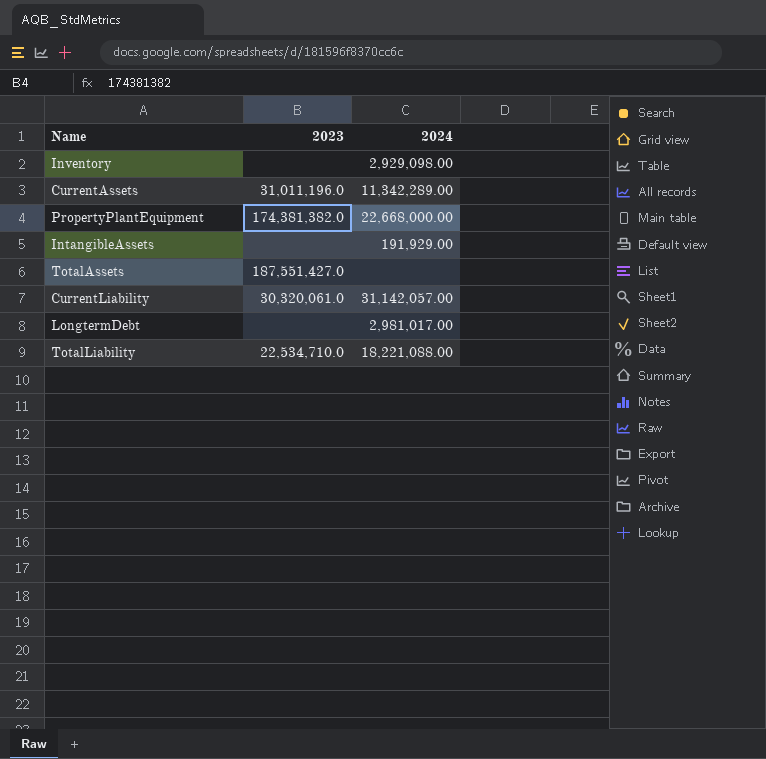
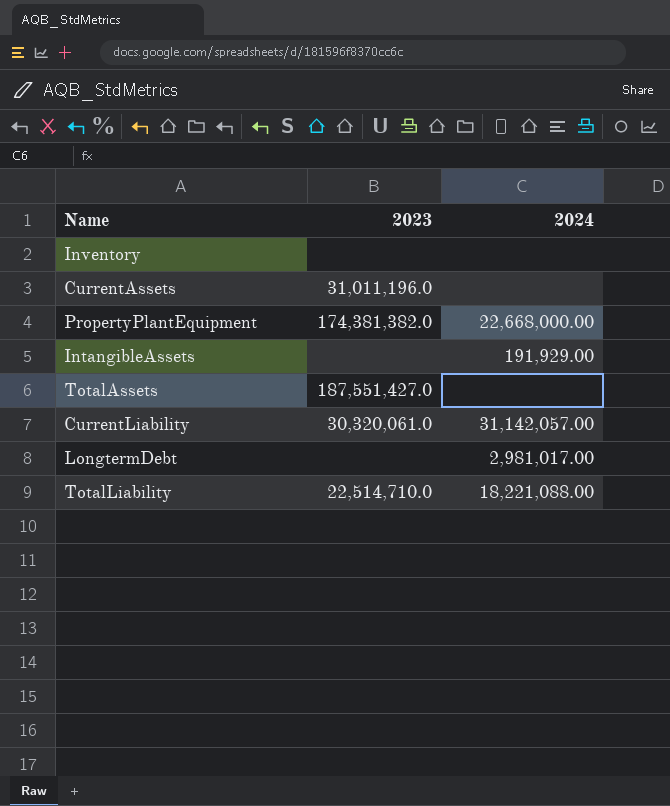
Inventory | 2024: 2,929,098.00 -> none
CurrentAssets | 2024: 11,342,289.00 -> none
TotalLiability | 2023: 22,534,710.0 -> 22,514,710.0

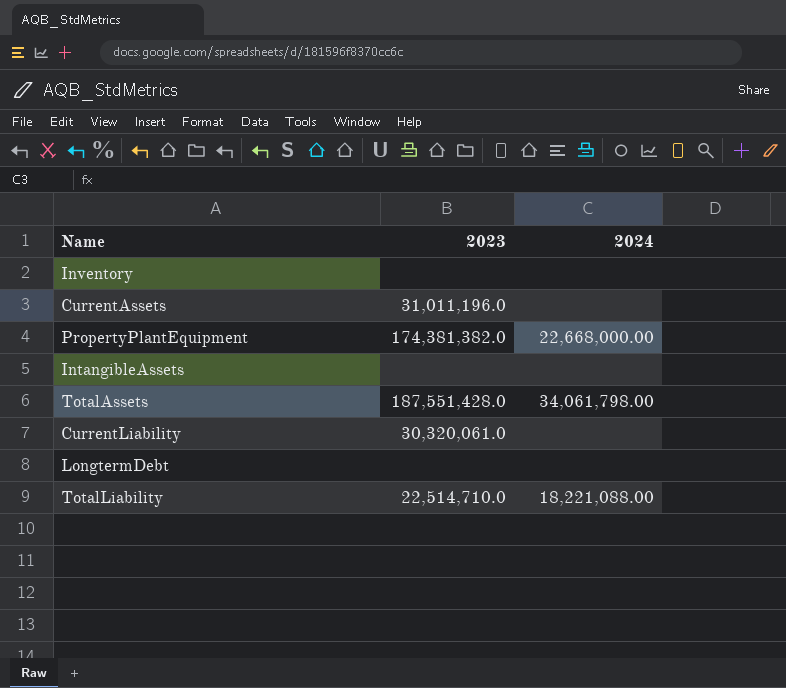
IntangibleAssets | 2024: 191,929.00 -> none
TotalAssets | 2023: 187,551,427.0 -> 187,551,428.0
TotalAssets | 2024: none -> 34,061,798.00
CurrentLiability | 2024: 31,142,057.00 -> none
LongtermDebt | 2024: 2,981,017.00 -> none

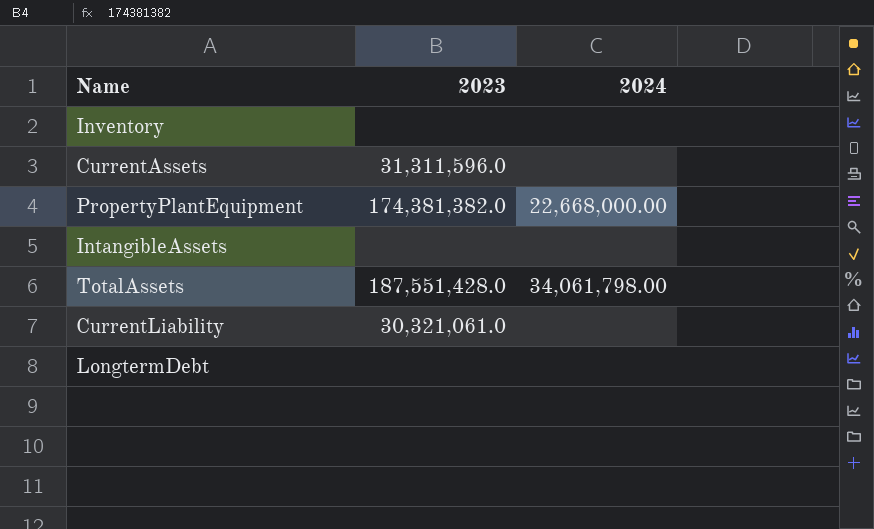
row TotalLiability: 22,514,710.0 | 18,221,088.00 -> none
CurrentAssets | 2023: 31,011,196.0 -> 31,311,596.0
CurrentLiability | 2023: 30,320,061.0 -> 30,321,061.0

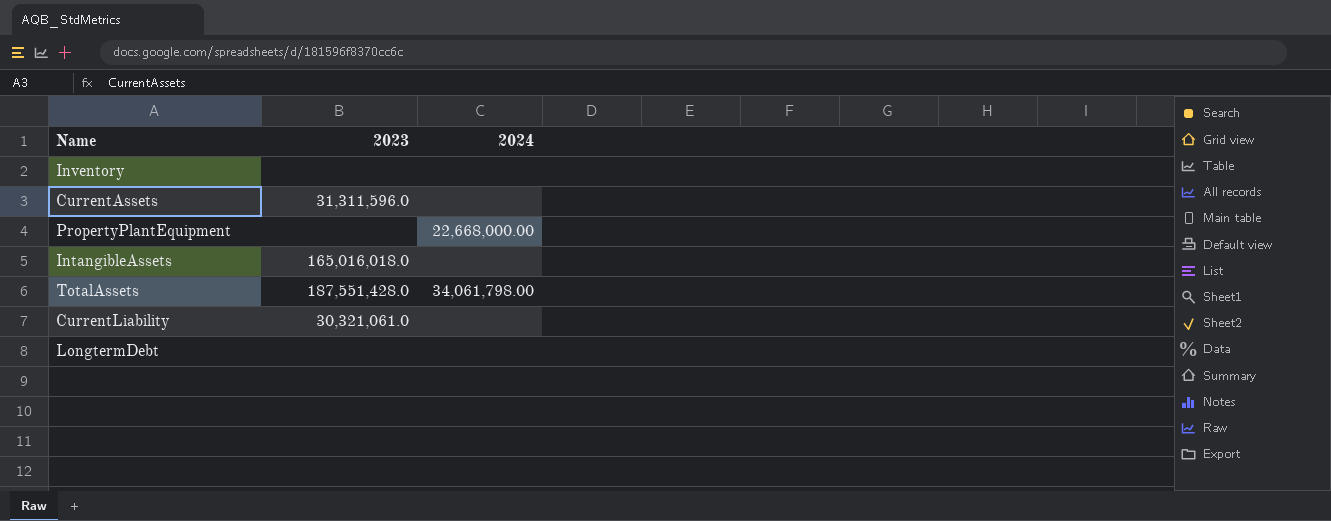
PropertyPlantEquipment | 2023: 174,381,382.0 -> none
IntangibleAssets | 2023: none -> 165,016,018.0

